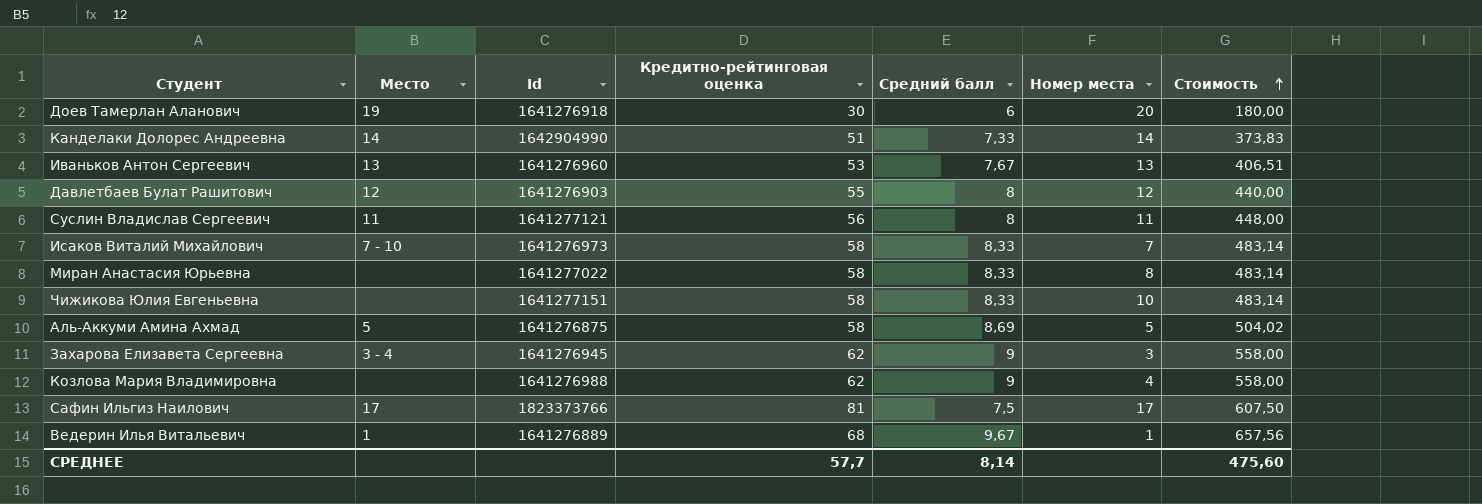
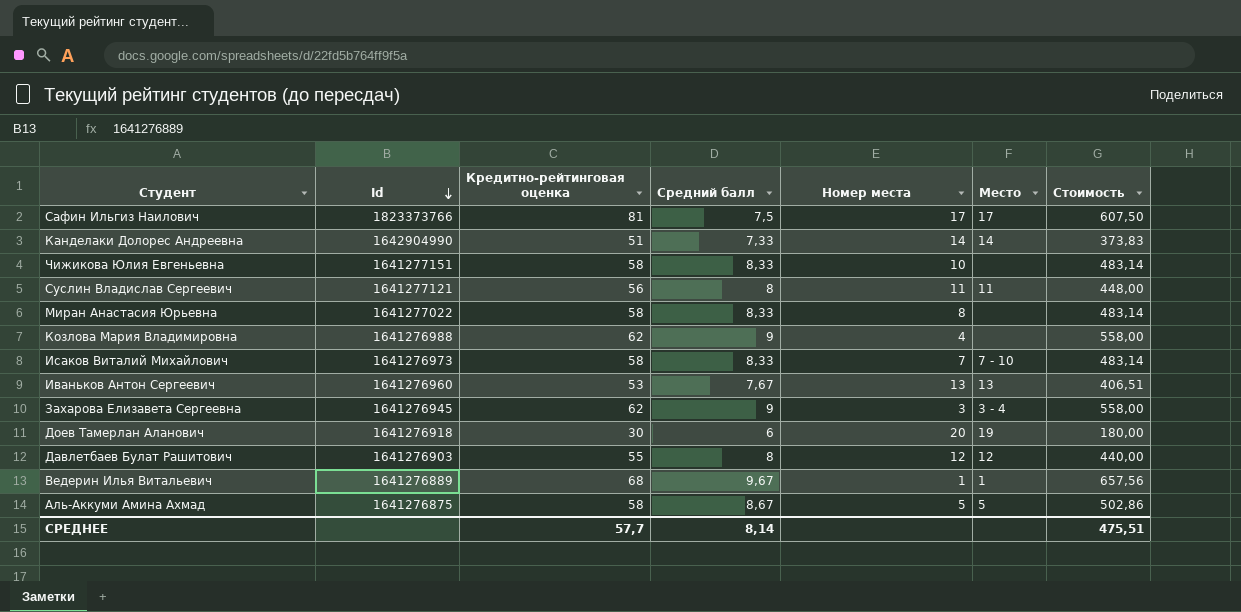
row order: Стоимость ascending -> Id descending
column Место | position: 2 -> 6
Аль-Аккуми Амина Ахмад | Средний балл: 8,69 -> 8,67
Аль-Аккуми Амина Ахмад | Стоимость: 504,02 -> 502,86
СРЕДНЕЕ | Стоимость: 475,60 -> 475,51

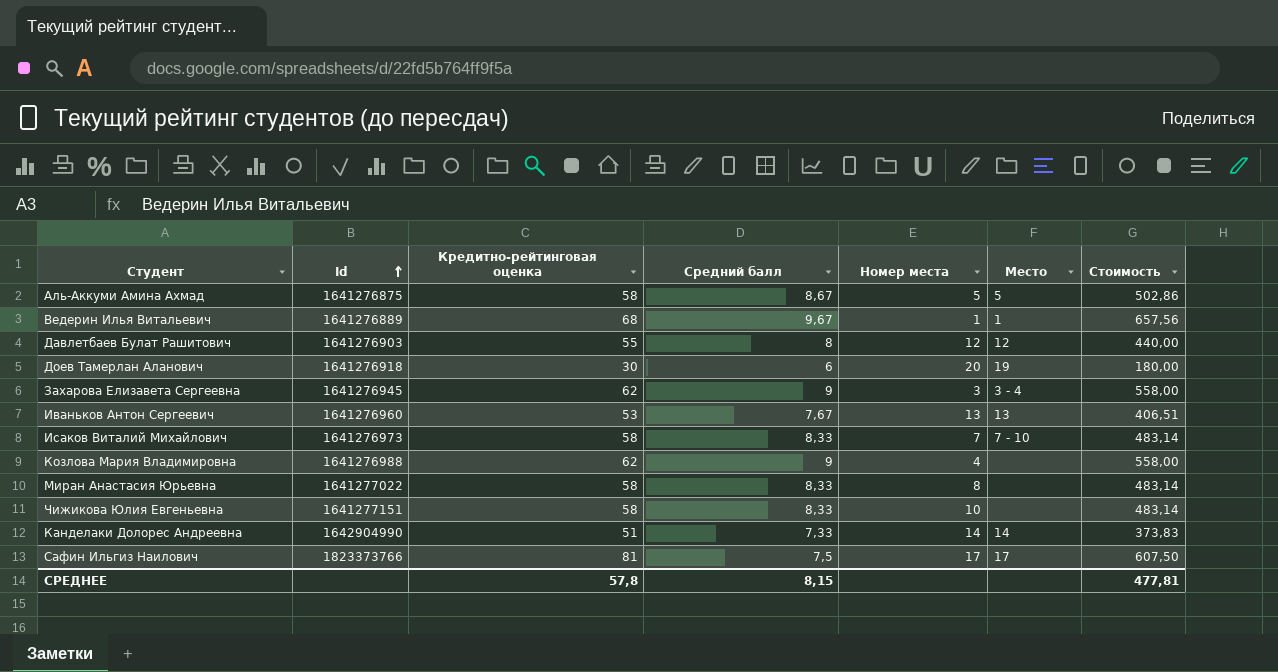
row order: Id descending -> Id ascending
row Суслин Владислав Сергеевич: 1641277121 | 56 | 8 | 11 | 11 | 448,00 -> none
СРЕДНЕЕ | Кредитно-рейтинговая оценка: 57,7 -> 57,8
СРЕДНЕЕ | Средний балл: 8,14 -> 8,15
СРЕДНЕЕ | Стоимость: 475,51 -> 477,81

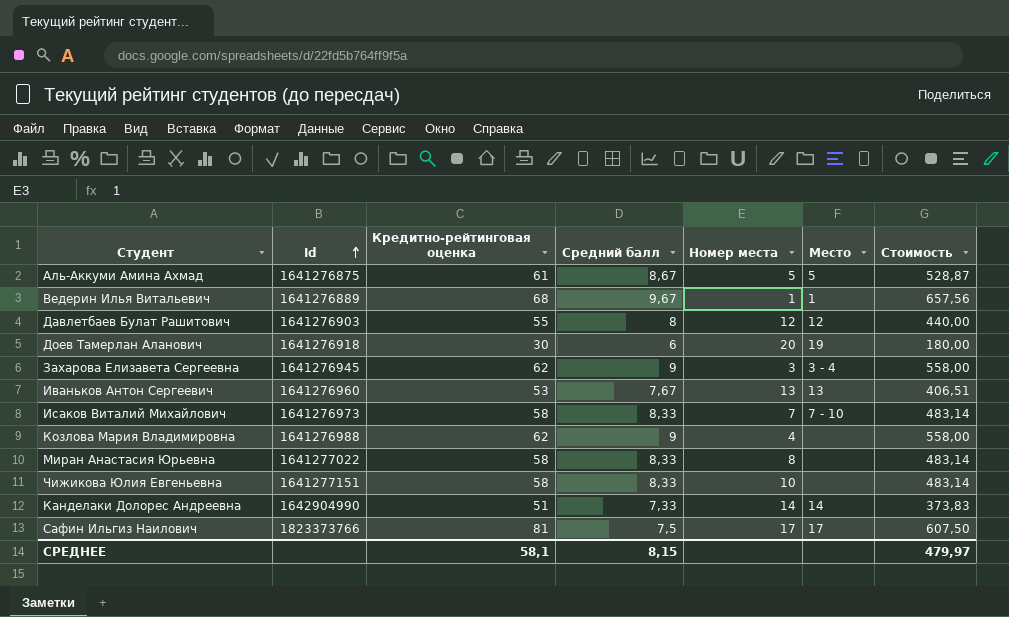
Аль-Аккуми Амина Ахмад | Кредитно-рейтинговая оценка: 58 -> 61
Аль-Аккуми Амина Ахмад | Стоимость: 502,86 -> 528,87
СРЕДНЕЕ | Кредитно-рейтинговая оценка: 57,8 -> 58,1
СРЕДНЕЕ | Стоимость: 477,81 -> 479,97

